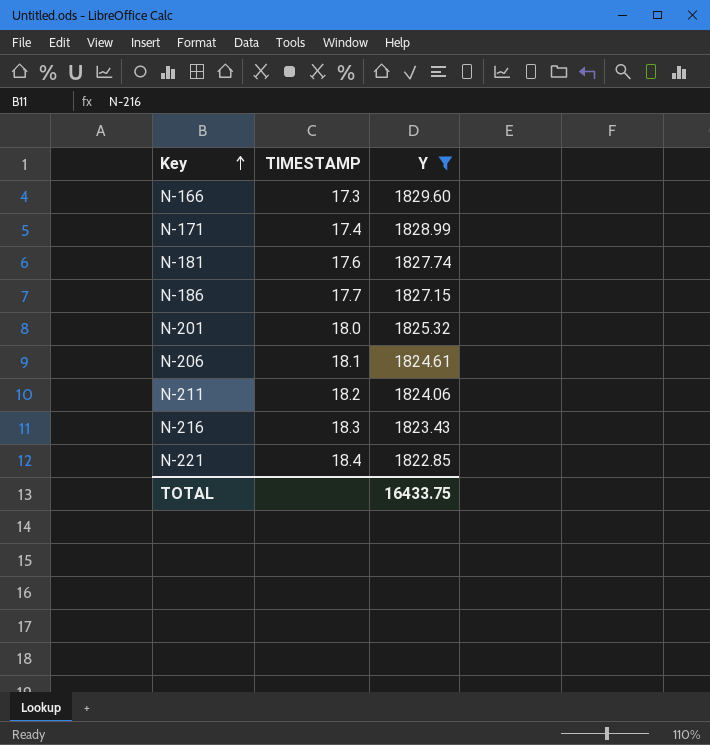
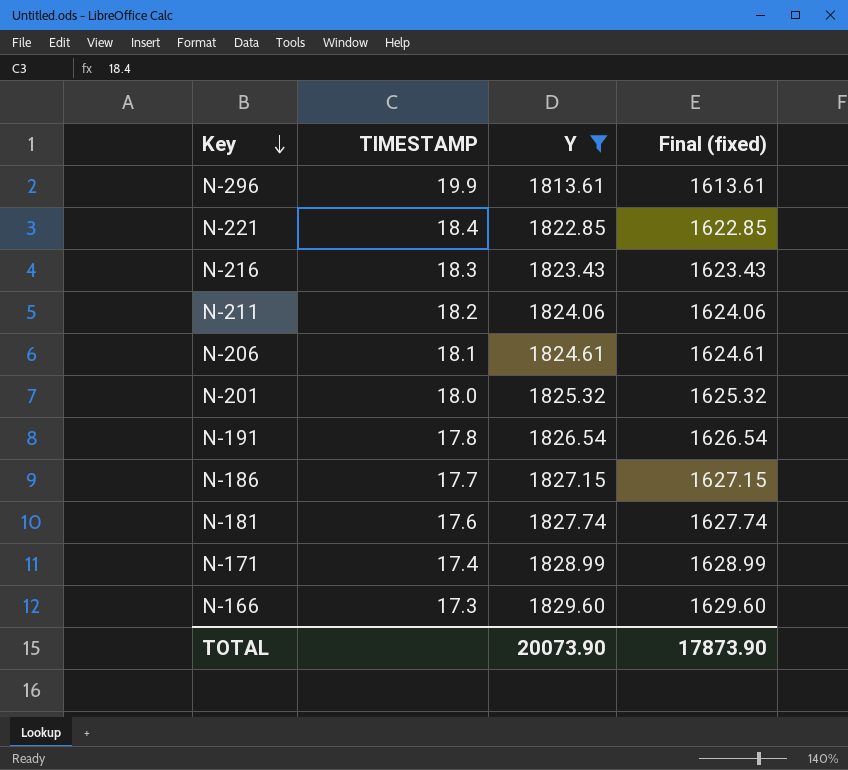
row order: Key ascending -> Key descending
column Final (fixed) | formula: none -> [Y] - 200
row N-296: none -> 19.9 | 1813.61 | 1613.61
row N-191: none -> 17.8 | 1826.54 | 1626.54
TOTAL | Y: 16433.75 -> 20073.90

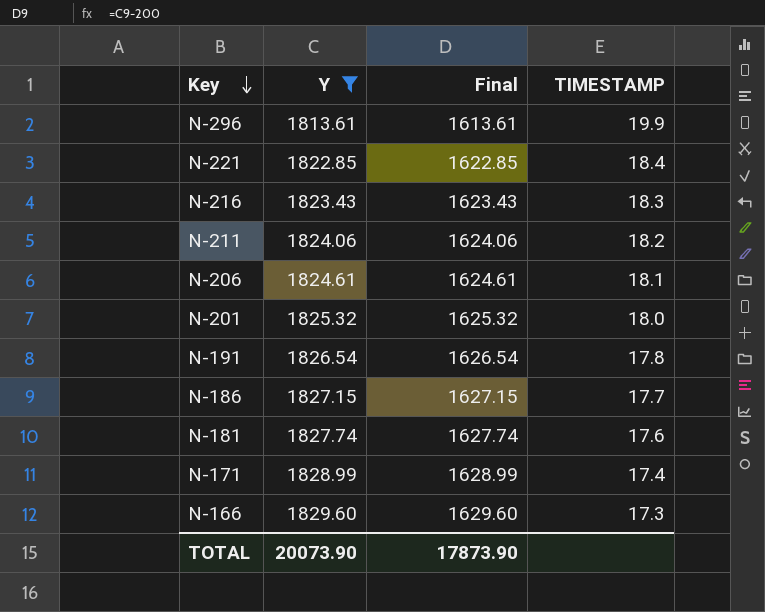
column name: Final (fixed) -> Final
column TIMESTAMP | position: 2 -> 4

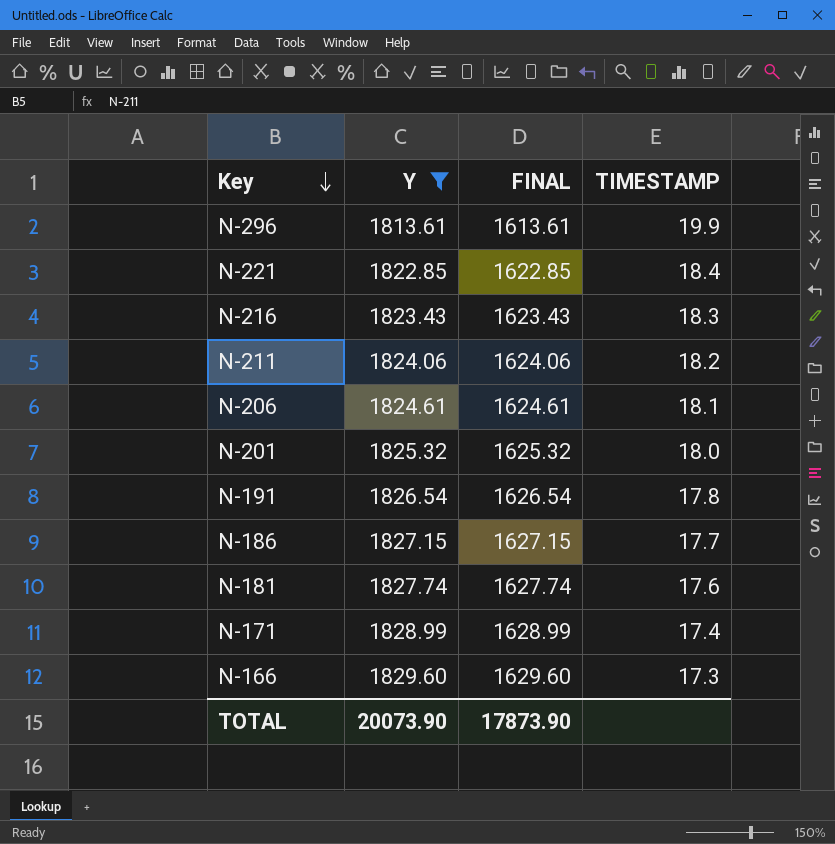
column name: Final -> FINAL

